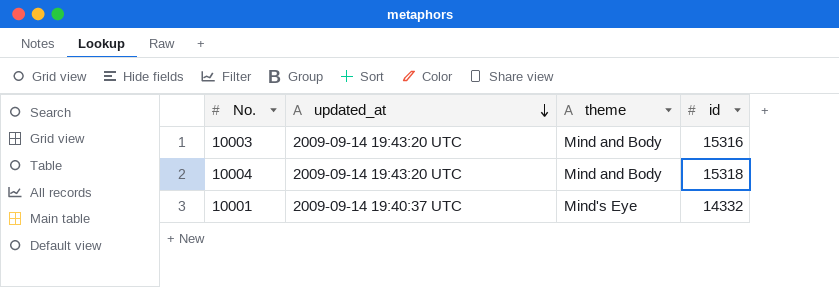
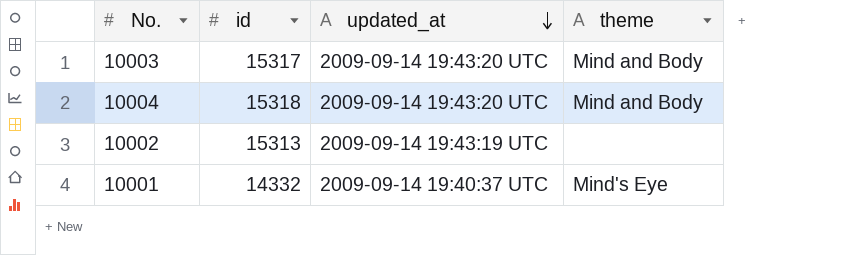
column id | position: 4 -> 2
10003 | id: 15316 -> 15317
row 10002: none -> 15313 | 2009-09-14 19:43:19 UTC | none

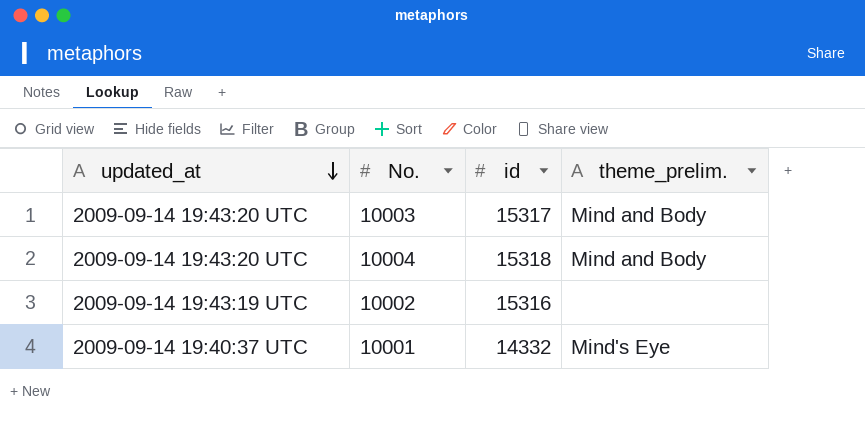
column updated_at | position: 3 -> 1
column name: theme -> theme_prelim.
10002 | id: 15313 -> 15316

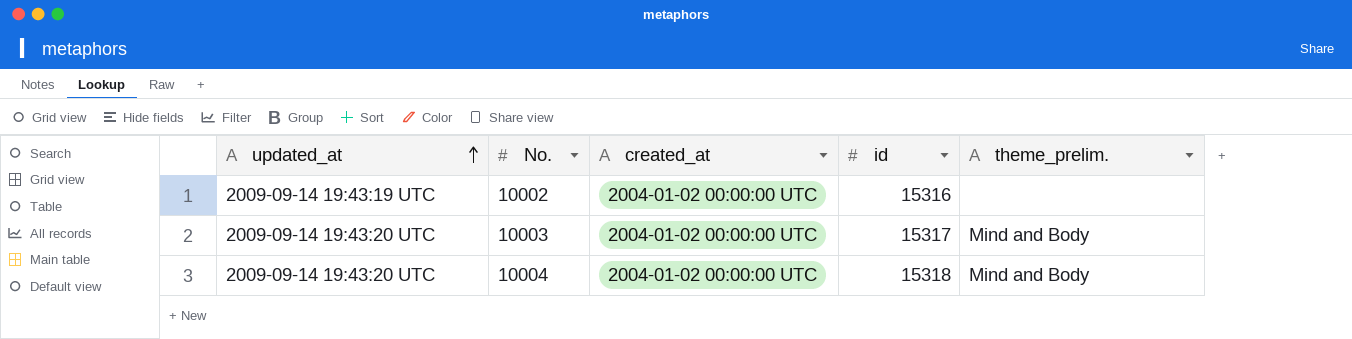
row order: updated_at descending -> updated_at ascending
column created_at | position: none -> 3
row 10001: 2009-09-14 19:40:37 UTC | 14332 | Mind's Eye -> none

